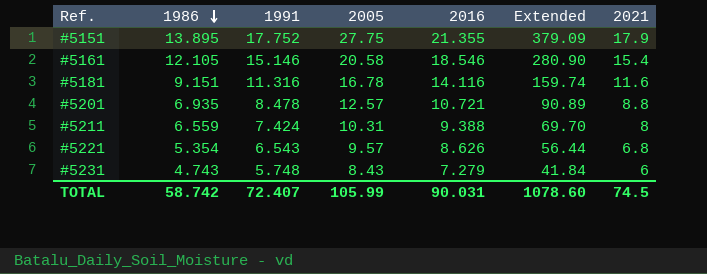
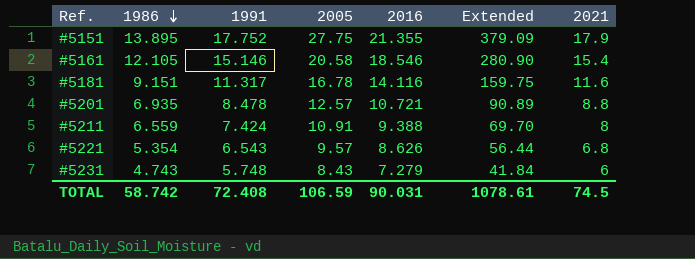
#5181 | 1991: 11.316 -> 11.317
#5181 | Extended: 159.74 -> 159.75
#5211 | 2005: 10.31 -> 10.91
TOTAL | 1991: 72.407 -> 72.408
TOTAL | 2005: 105.99 -> 106.59
TOTAL | Extended: 1078.60 -> 1078.61

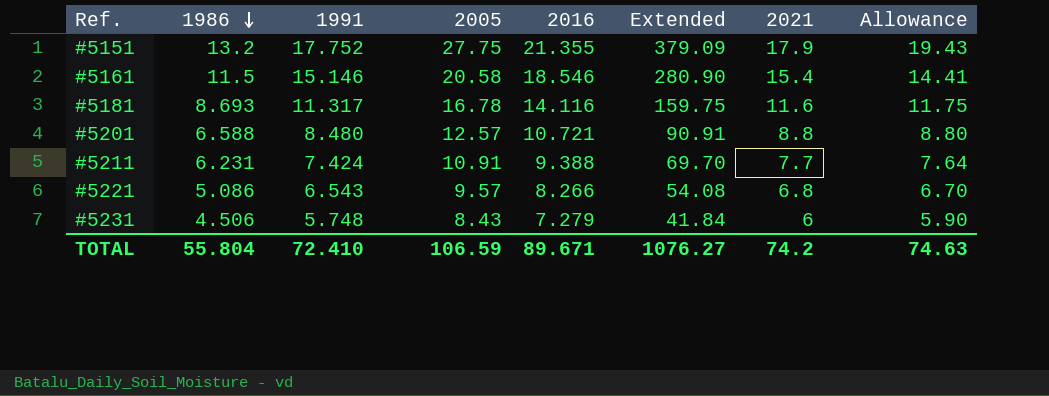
column Allowance | formula: none -> [2005] * 0.7
#5151 | 1986: 13.895 -> 13.2
#5161 | 1986: 12.105 -> 11.5
#5181 | 1986: 9.151 -> 8.693
#5201 | 1986: 6.935 -> 6.588
#5201 | 1991: 8.478 -> 8.480
#5201 | Extended: 90.89 -> 90.91
#5211 | 1986: 6.559 -> 6.231
#5211 | 2021: 8 -> 7.7
#5221 | 1986: 5.354 -> 5.086
#5221 | 2016: 8.626 -> 8.266
#5221 | Extended: 56.44 -> 54.08
#5231 | 1986: 4.743 -> 4.506
TOTAL | 1986: 58.742 -> 55.804
TOTAL | 1991: 72.408 -> 72.410
TOTAL | 2016: 90.031 -> 89.671
TOTAL | Extended: 1078.61 -> 1076.27
TOTAL | 2021: 74.5 -> 74.2

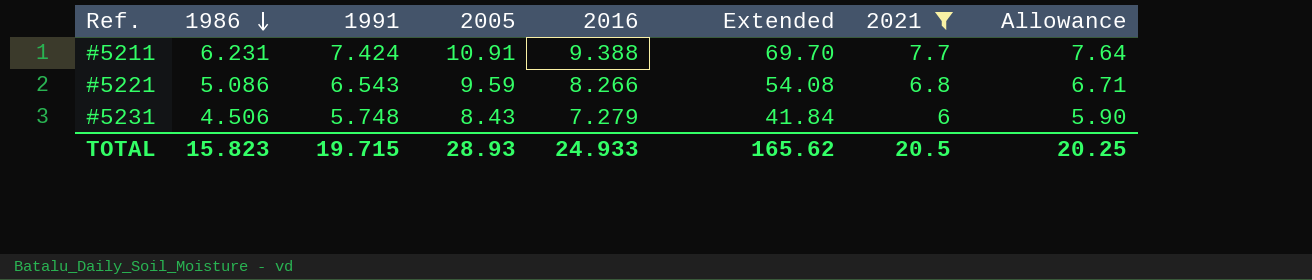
filter: none -> 2021 <= 7.7
#5221 | 2005: 9.57 -> 9.59
#5221 | Allowance: 6.70 -> 6.71
TOTAL | 1986: 55.804 -> 15.823
TOTAL | 1991: 72.410 -> 19.715
TOTAL | 2005: 106.59 -> 28.93
TOTAL | 2016: 89.671 -> 24.933
TOTAL | Extended: 1076.27 -> 165.62
TOTAL | 2021: 74.2 -> 20.5
TOTAL | Allowance: 74.63 -> 20.25

